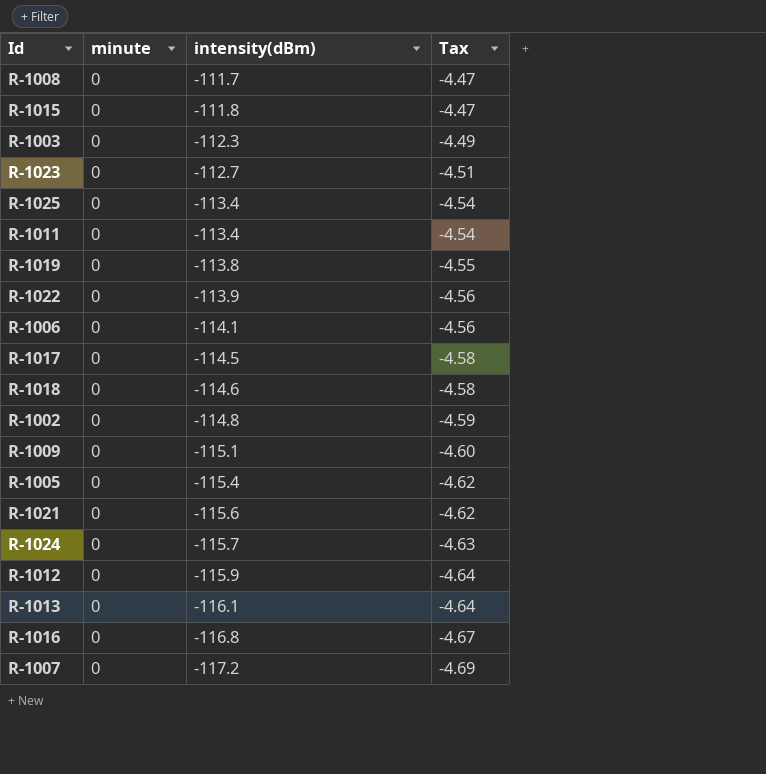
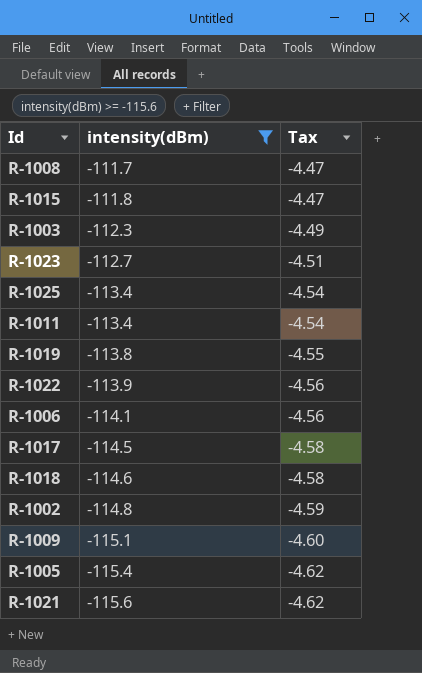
filter: none -> intensity(dBm) >= -115.6
column minute | position: 2 -> none

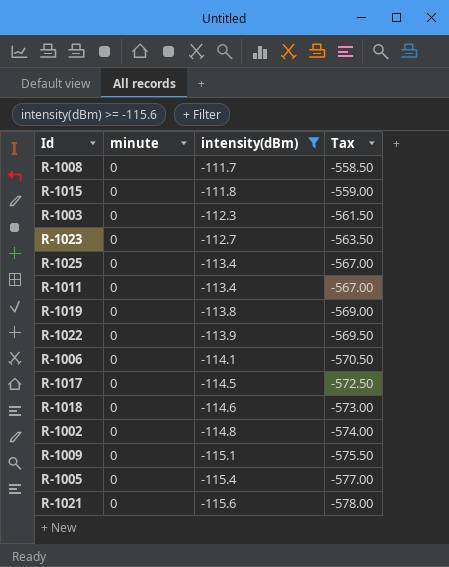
column minute | position: none -> 2
column Tax | formula: [intensity(dBm)] * 0.04 -> [intensity(dBm)] * 5

